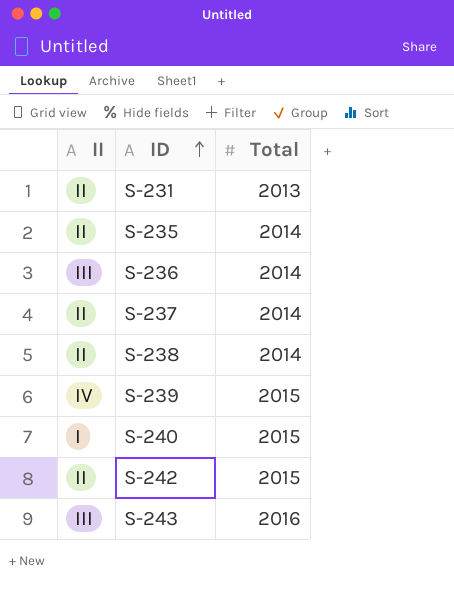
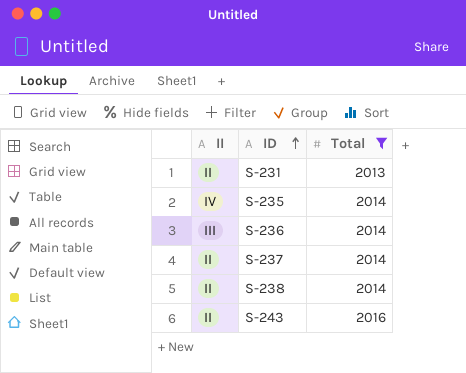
filter: none -> Total != 2015
S-235 | II: II -> IV
S-243 | II: III -> II

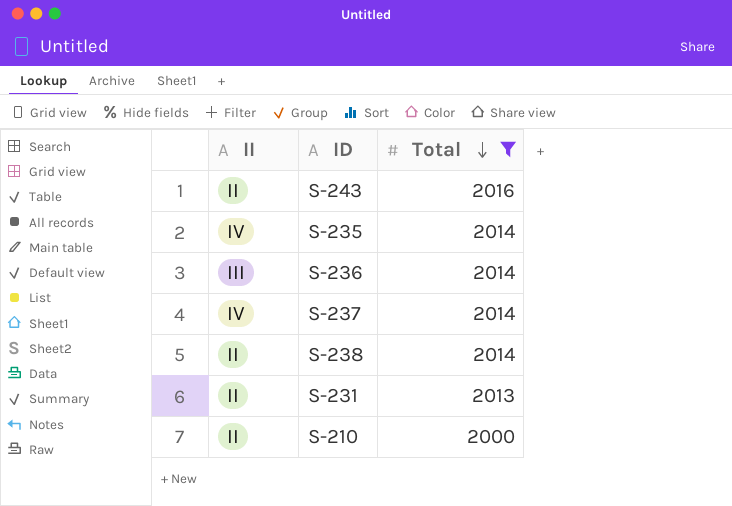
row order: ID ascending -> Total descending
S-237 | II: II -> IV
row S-210: none -> II | 2000

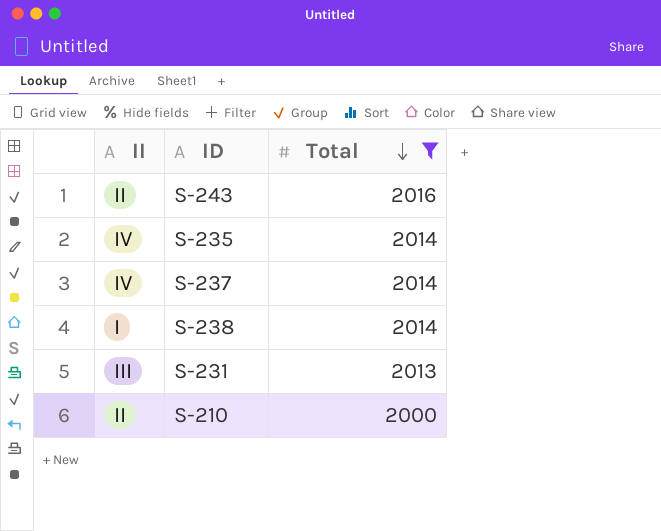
row S-236: III | 2014 -> none
S-238 | II: II -> I
S-231 | II: II -> III

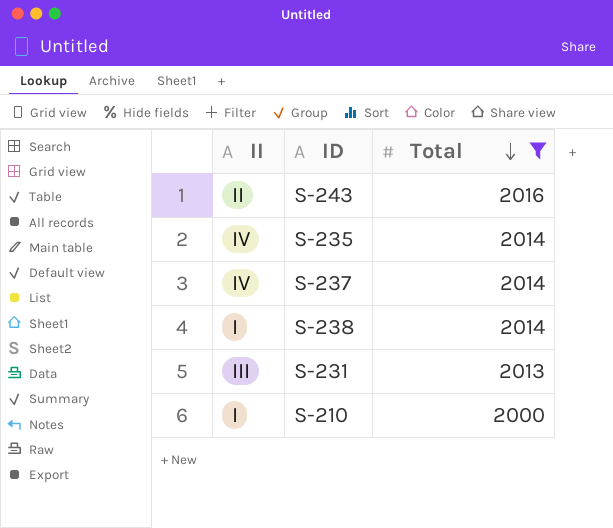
S-210 | II: II -> I

